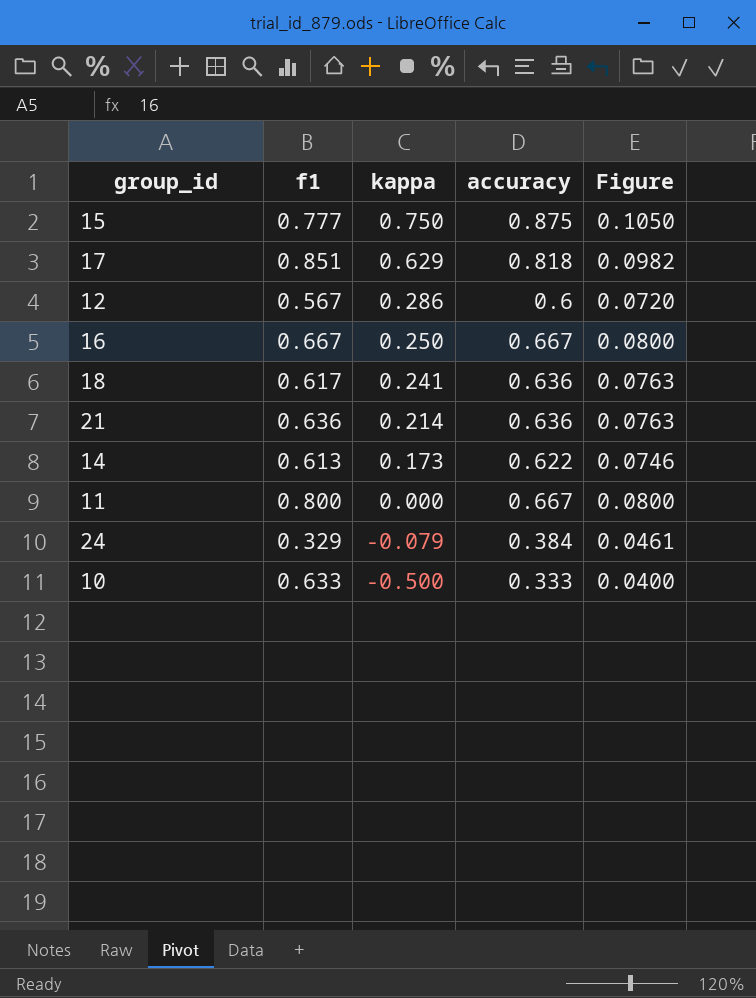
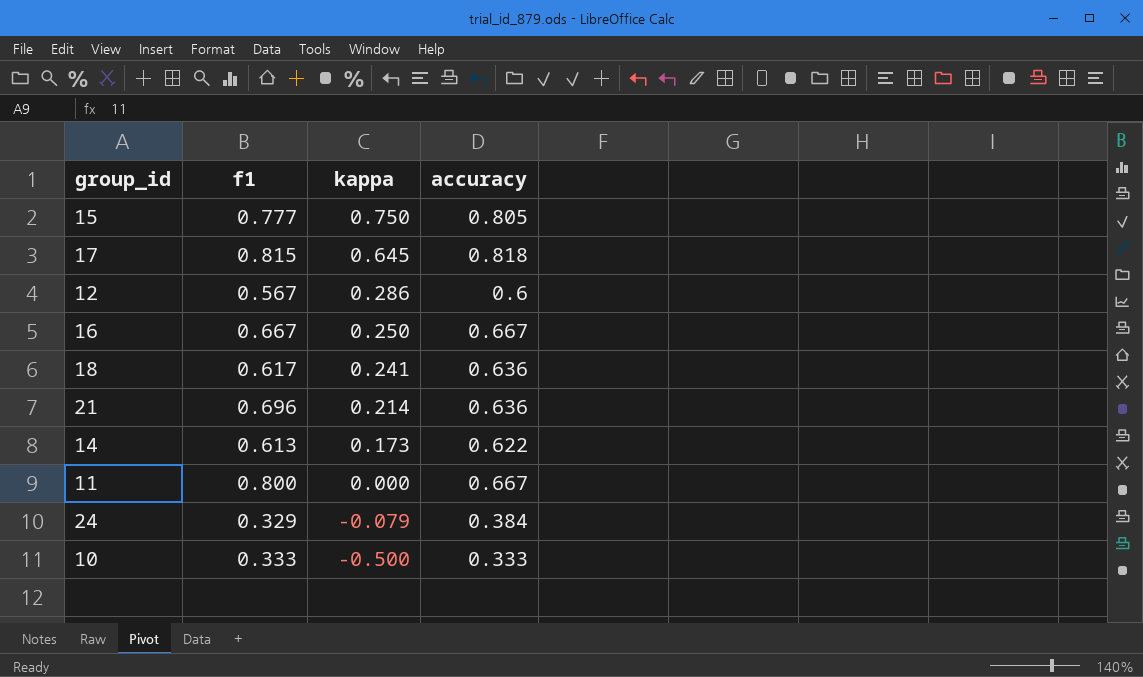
column Figure | formula: [accuracy] * 0.12 -> none
15 | accuracy: 0.875 -> 0.805
17 | f1: 0.851 -> 0.815
17 | kappa: 0.629 -> 0.645
21 | f1: 0.636 -> 0.696
10 | f1: 0.633 -> 0.333

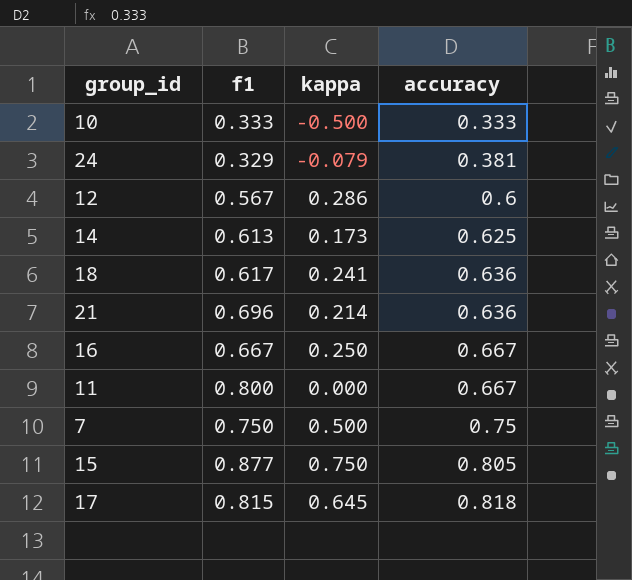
row order: kappa descending -> accuracy ascending
24 | accuracy: 0.384 -> 0.381
14 | accuracy: 0.622 -> 0.625
row 7: none -> 0.750 | 0.500 | 0.75
15 | f1: 0.777 -> 0.877

